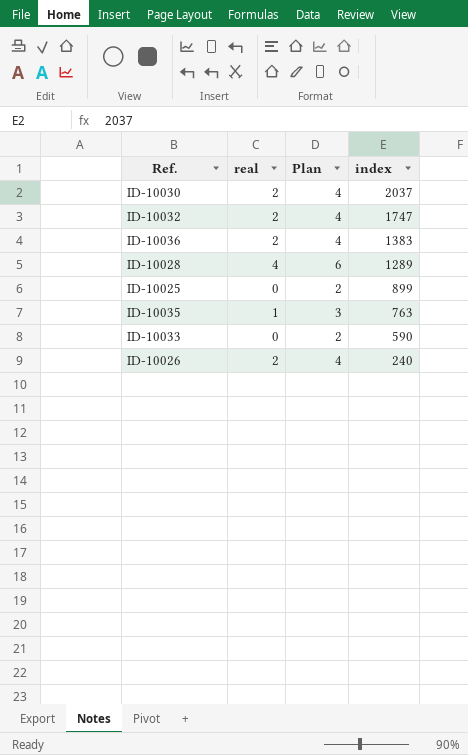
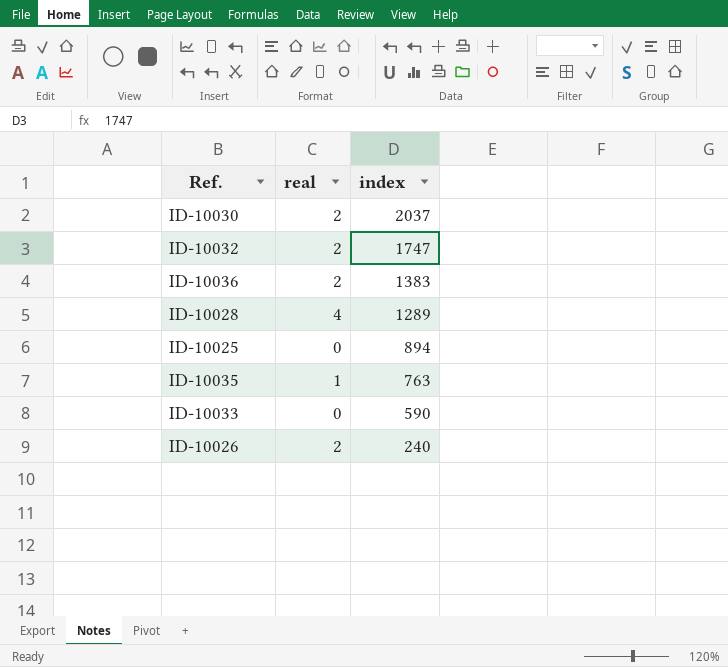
column Plan | formula: [real] + 2 -> none
ID-10025 | index: 899 -> 894

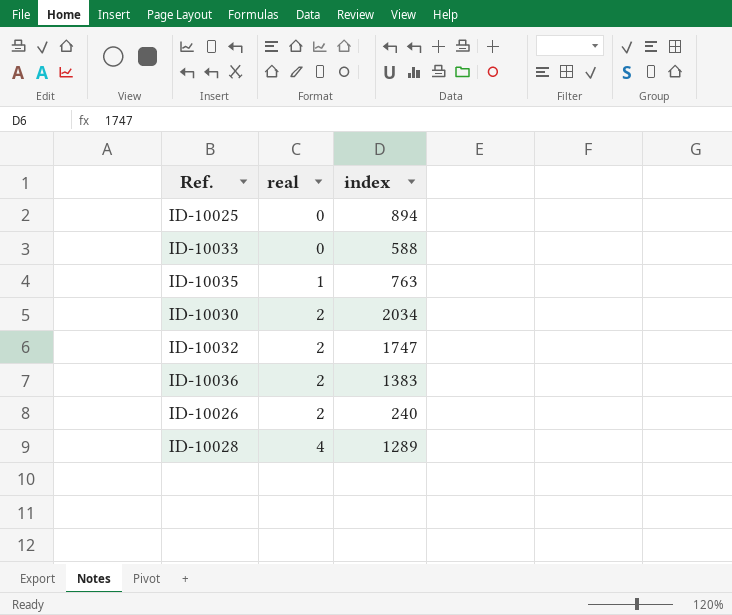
row order: index descending -> real ascending
ID-10033 | index: 590 -> 588
ID-10030 | index: 2037 -> 2034

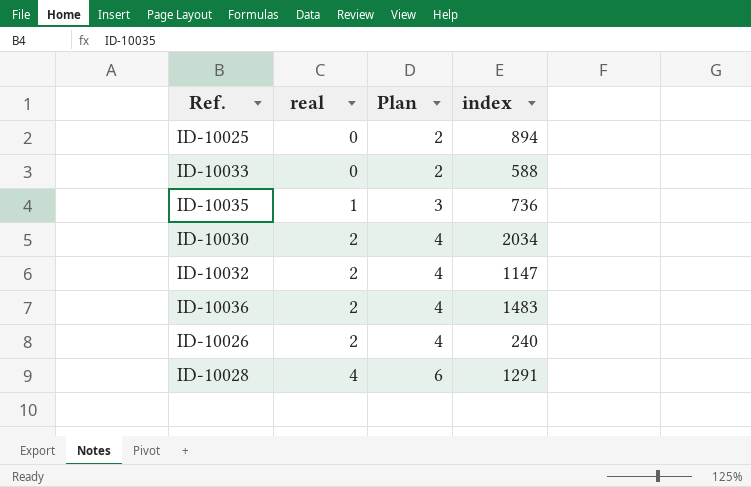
column Plan | formula: none -> [real] + 2
ID-10035 | index: 763 -> 736
ID-10032 | index: 1747 -> 1147
ID-10036 | index: 1383 -> 1483
ID-10028 | index: 1289 -> 1291

